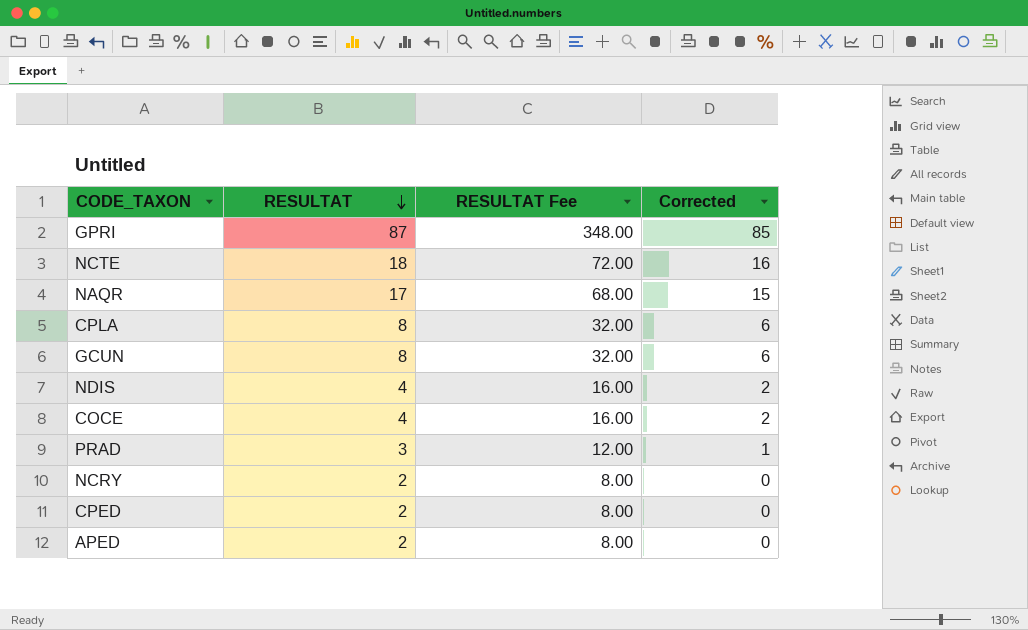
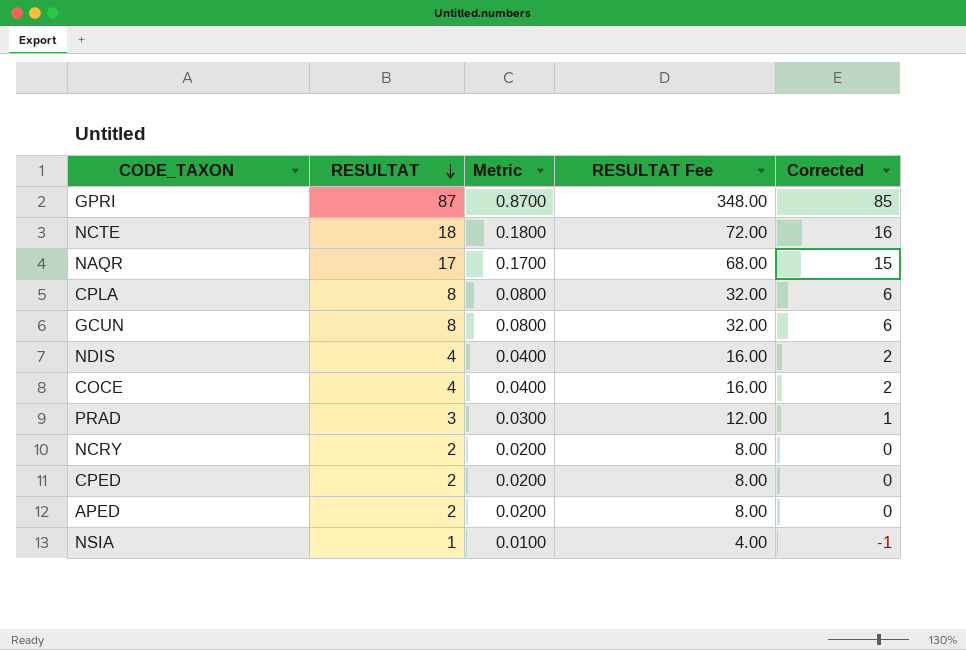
column Metric | formula: none -> [RESULTAT] * 0.01
row NSIA: none -> 1 | 0.0100 | 4.00 | -1

